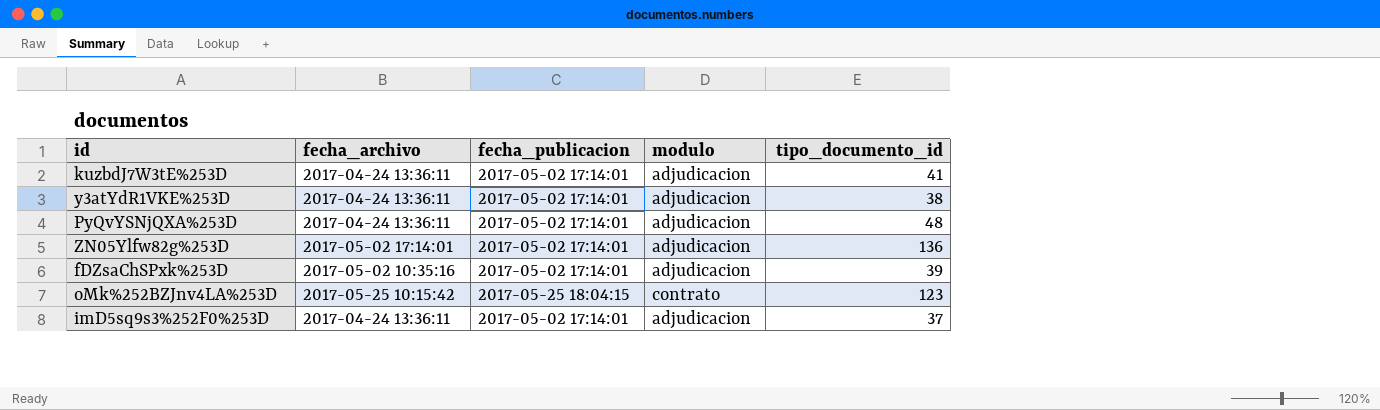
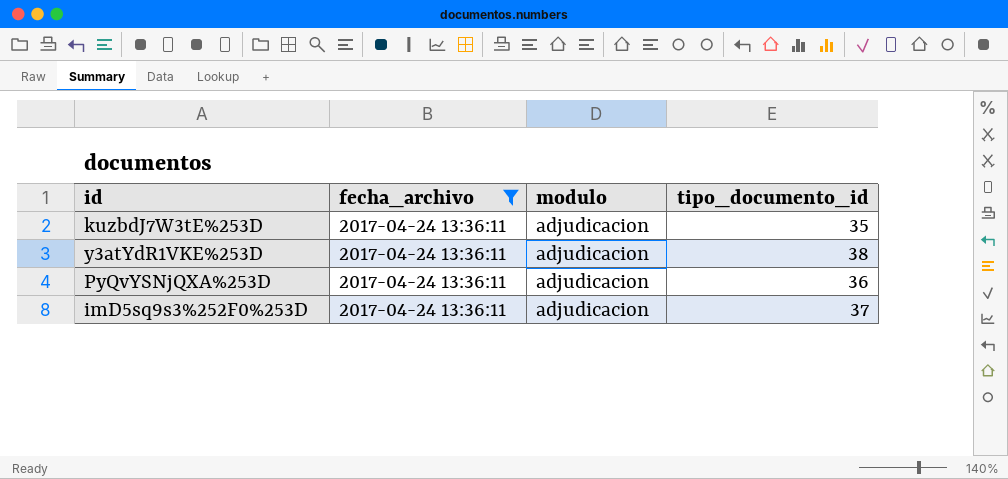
filter: none -> fecha_archivo = 2017-04-24 13:36:11
column fecha_publicacion | position: 3 -> none
kuzbdJ7W3tE%253D | tipo_documento_id: 41 -> 35
PyQvYSNjQXA%253D | tipo_documento_id: 48 -> 36

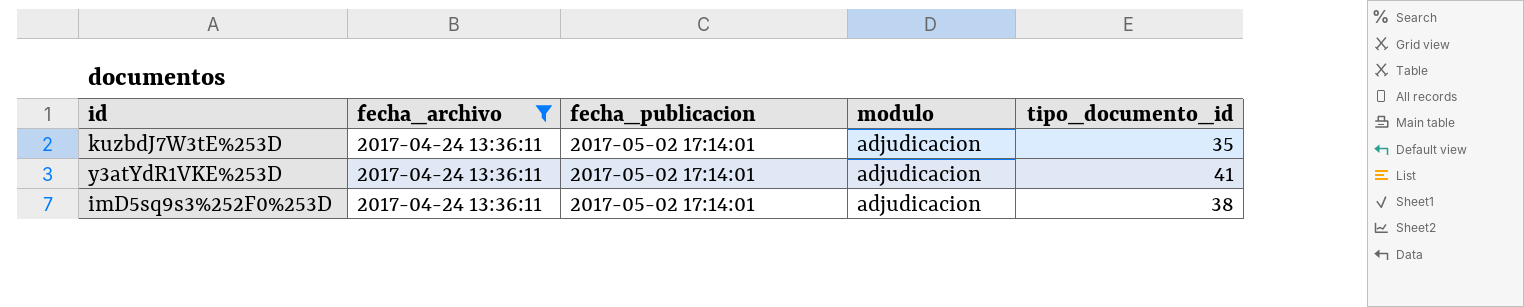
column fecha_publicacion | position: none -> 3
row PyQvYSNjQXA%253D: 2017-04-24 13:36:11 | adjudicacion | 36 -> none
y3atYdR1VKE%253D | tipo_documento_id: 38 -> 41
imD5sq9s3%252F0%253D | tipo_documento_id: 37 -> 38

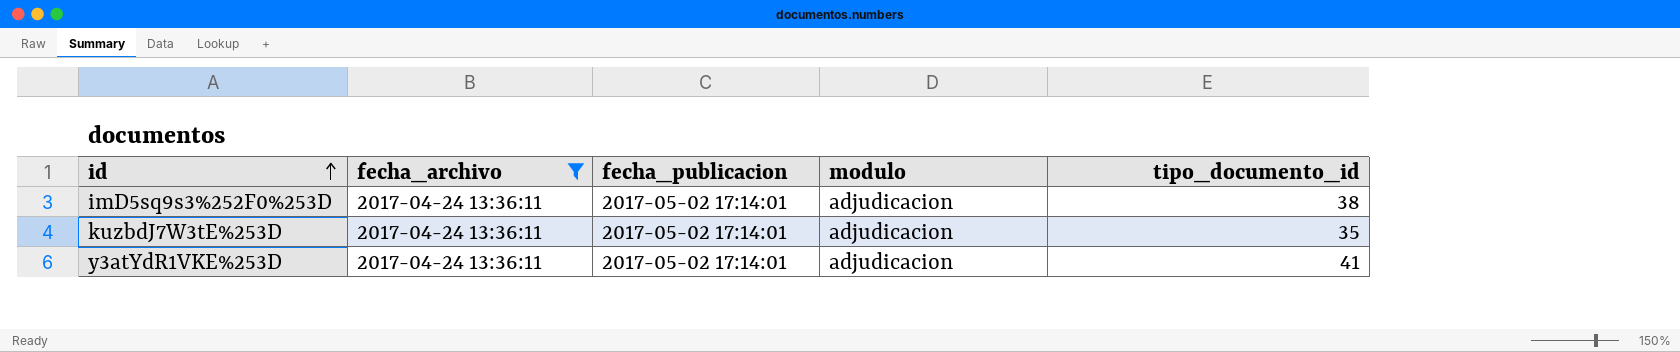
row order: none -> id ascending

